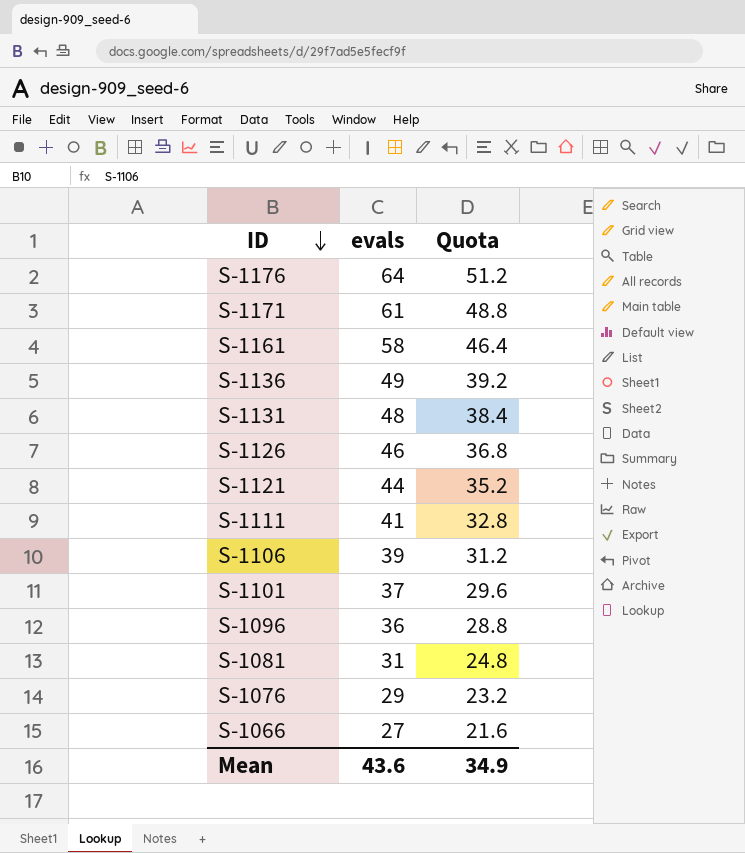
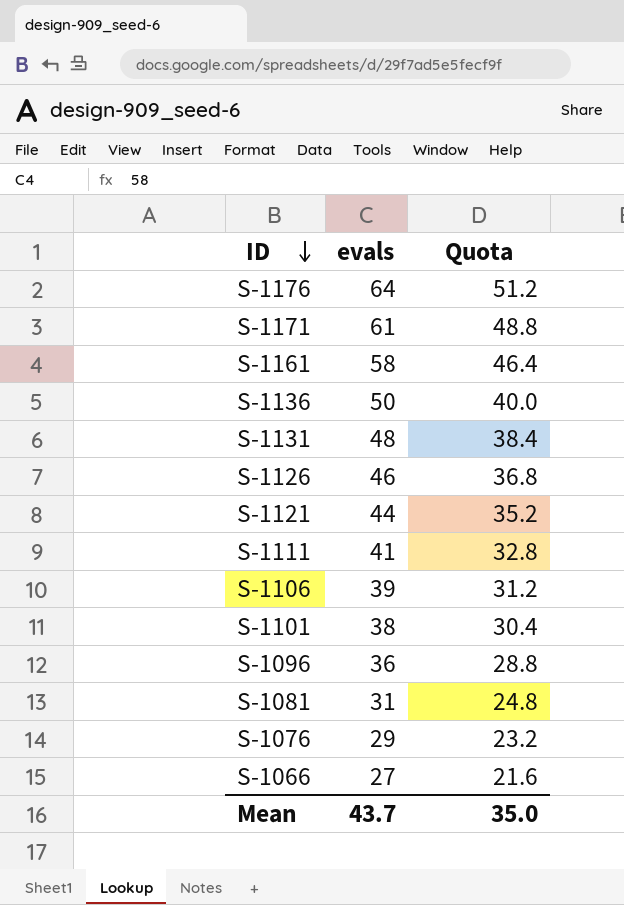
S-1136 | evals: 49 -> 50
S-1136 | Quota: 39.2 -> 40.0
S-1101 | evals: 37 -> 38
S-1101 | Quota: 29.6 -> 30.4
Mean | evals: 43.6 -> 43.7
Mean | Quota: 34.9 -> 35.0

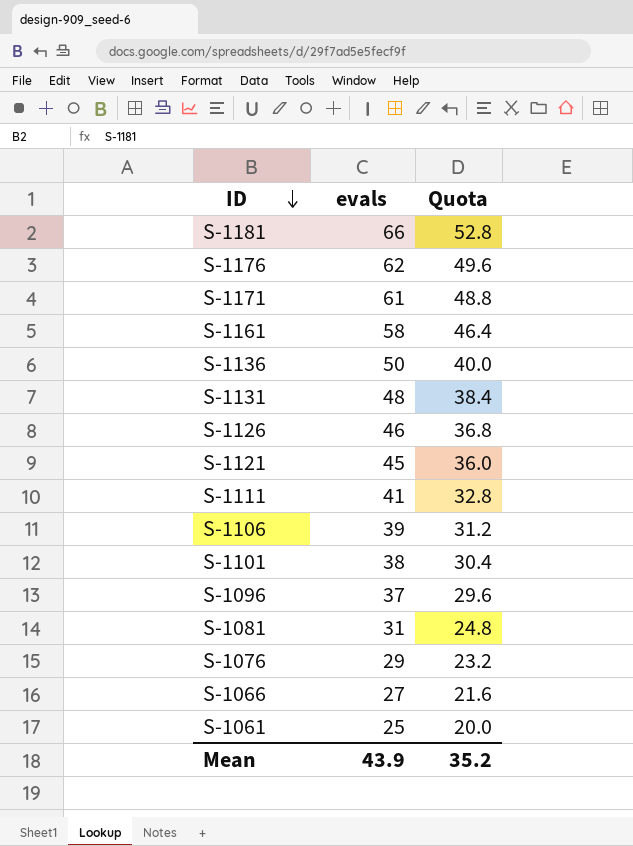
row S-1181: none -> 66 | 52.8
S-1176 | evals: 64 -> 62
S-1176 | Quota: 51.2 -> 49.6
S-1121 | evals: 44 -> 45
S-1121 | Quota: 35.2 -> 36.0
S-1096 | evals: 36 -> 37
S-1096 | Quota: 28.8 -> 29.6
row S-1061: none -> 25 | 20.0
Mean | evals: 43.7 -> 43.9
Mean | Quota: 35.0 -> 35.2

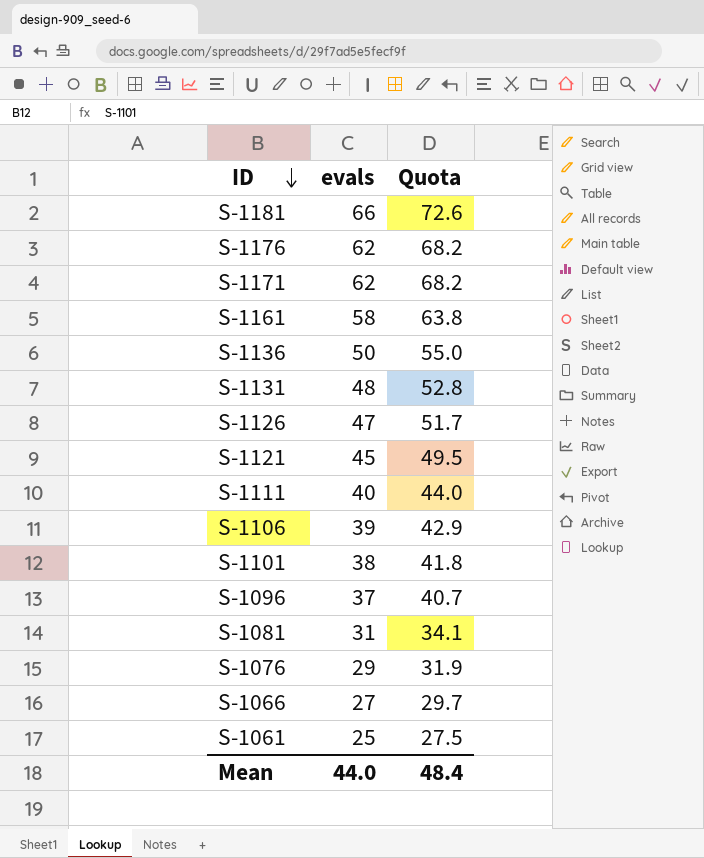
column Quota | formula: [evals] * 0.8 -> [evals] * 1.1
S-1171 | evals: 61 -> 62
S-1126 | evals: 46 -> 47
S-1111 | evals: 41 -> 40
Mean | evals: 43.9 -> 44.0
Mean | Quota: 35.2 -> 48.4

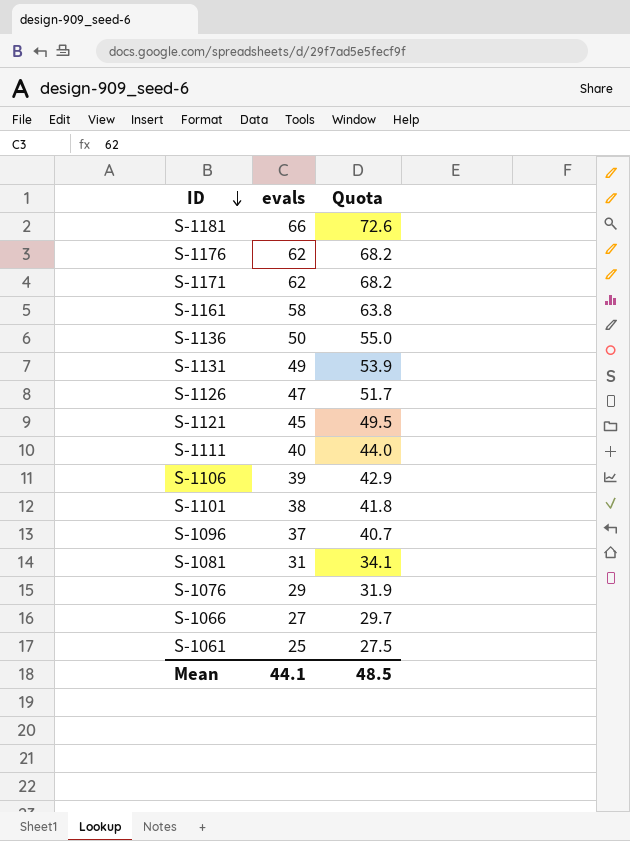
S-1131 | evals: 48 -> 49
S-1131 | Quota: 52.8 -> 53.9
Mean | evals: 44.0 -> 44.1
Mean | Quota: 48.4 -> 48.5

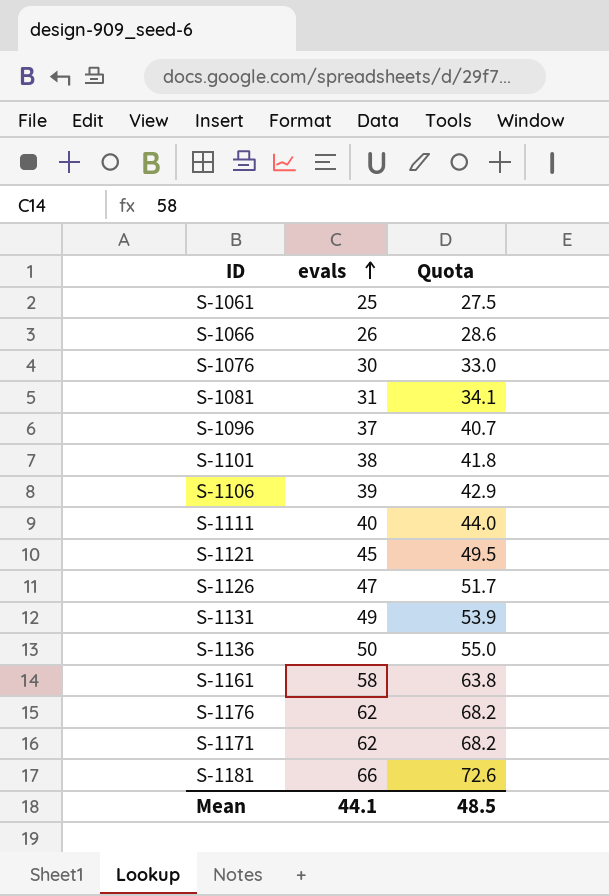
row order: ID descending -> evals ascending
S-1066 | evals: 27 -> 26
S-1066 | Quota: 29.7 -> 28.6
S-1076 | evals: 29 -> 30
S-1076 | Quota: 31.9 -> 33.0

